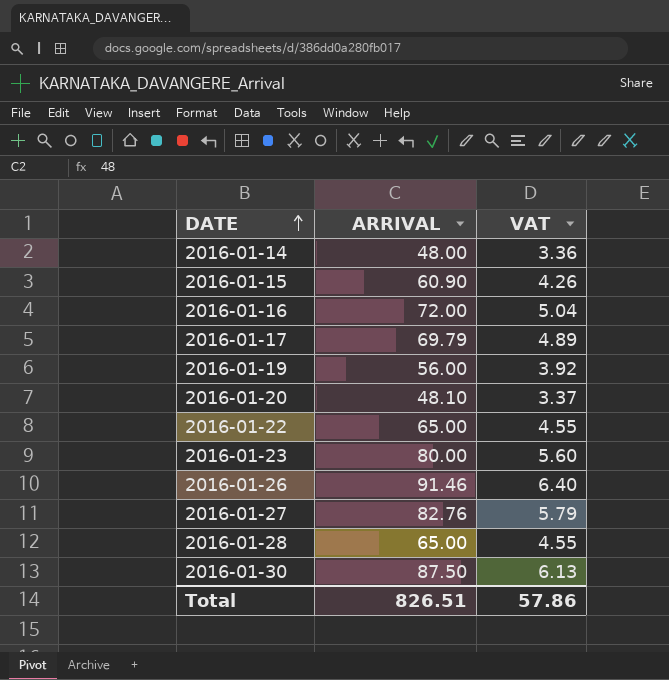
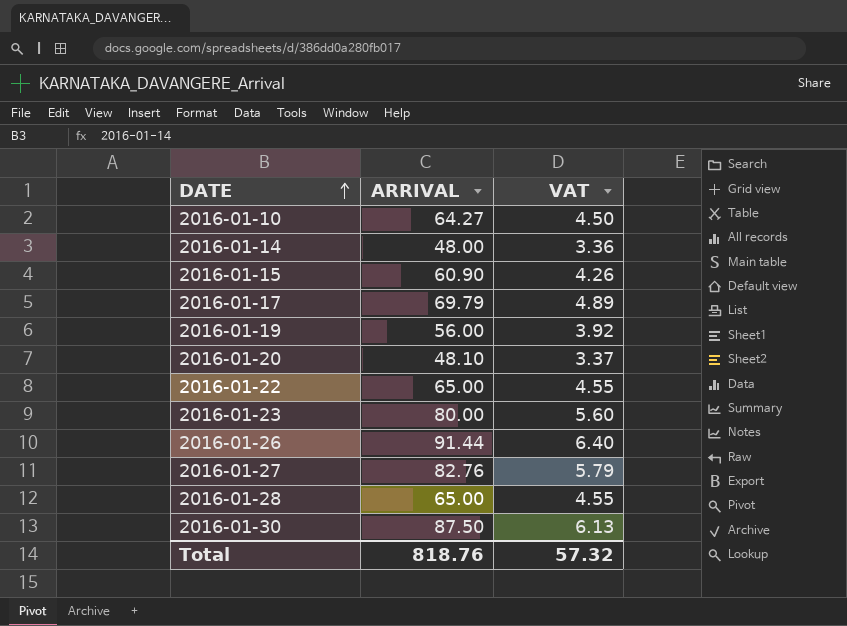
row 2016-01-16: 72.00 | 5.04 -> none
row 2016-01-10: none -> 64.27 | 4.50
2016-01-26 | ARRIVAL: 91.46 -> 91.44
Total | ARRIVAL: 826.51 -> 818.76
Total | VAT: 57.86 -> 57.32

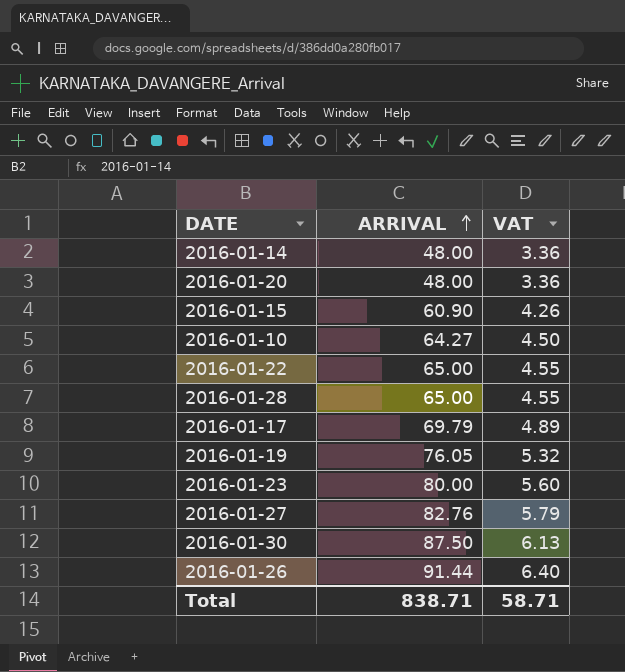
row order: DATE ascending -> ARRIVAL ascending
2016-01-20 | ARRIVAL: 48.10 -> 48.00
2016-01-20 | VAT: 3.37 -> 3.36
2016-01-19 | ARRIVAL: 56.00 -> 76.05
2016-01-19 | VAT: 3.92 -> 5.32
Total | ARRIVAL: 818.76 -> 838.71
Total | VAT: 57.32 -> 58.71

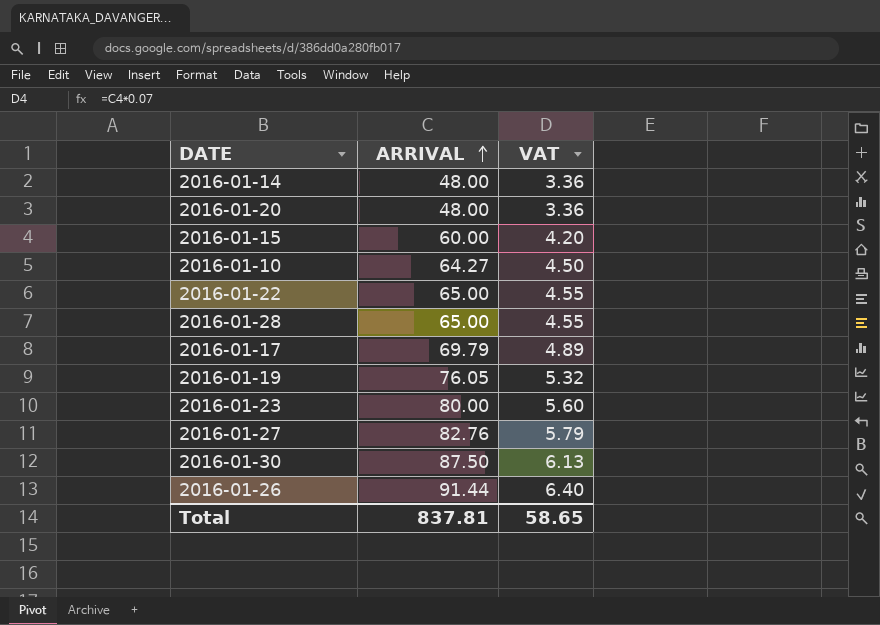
2016-01-15 | ARRIVAL: 60.90 -> 60.00
2016-01-15 | VAT: 4.26 -> 4.20
Total | ARRIVAL: 838.71 -> 837.81
Total | VAT: 58.71 -> 58.65

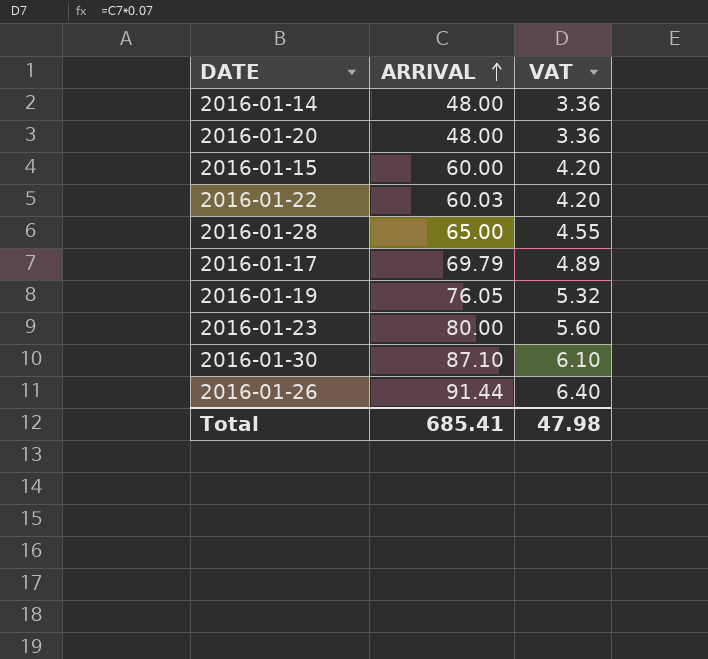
row 2016-01-10: 64.27 | 4.50 -> none
row 2016-01-27: 82.76 | 5.79 -> none
2016-01-22 | ARRIVAL: 65.00 -> 60.03
2016-01-22 | VAT: 4.55 -> 4.20
2016-01-30 | ARRIVAL: 87.50 -> 87.10
2016-01-30 | VAT: 6.13 -> 6.10
Total | ARRIVAL: 837.81 -> 685.41
Total | VAT: 58.65 -> 47.98

